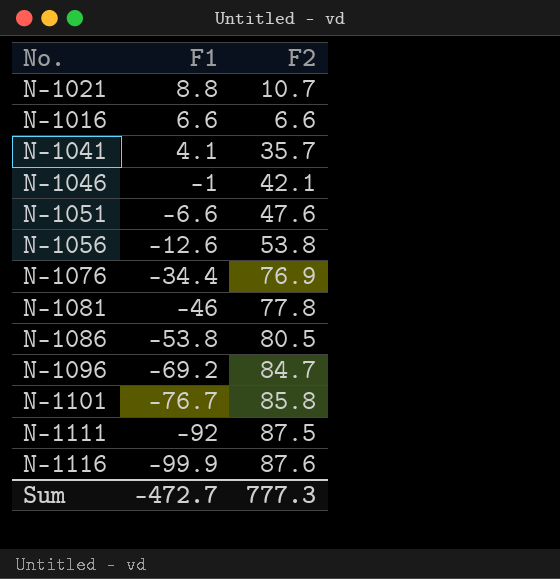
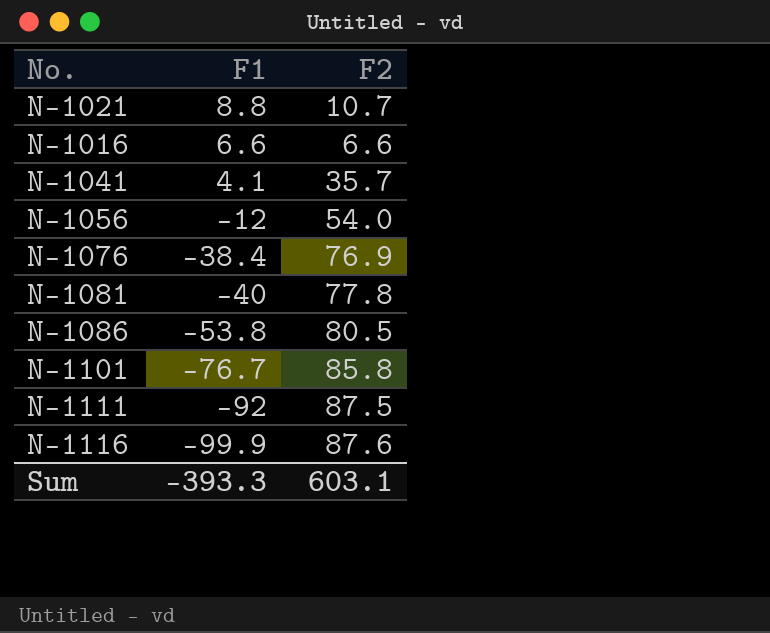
row N-1046: -1 | 42.1 -> none
row N-1051: -6.6 | 47.6 -> none
row N-1096: -69.2 | 84.7 -> none
N-1056 | F1: -12.6 -> -12
N-1056 | F2: 53.8 -> 54.0
N-1076 | F1: -34.4 -> -38.4
N-1081 | F1: -46 -> -40
Sum | F1: -472.7 -> -393.3
Sum | F2: 777.3 -> 603.1

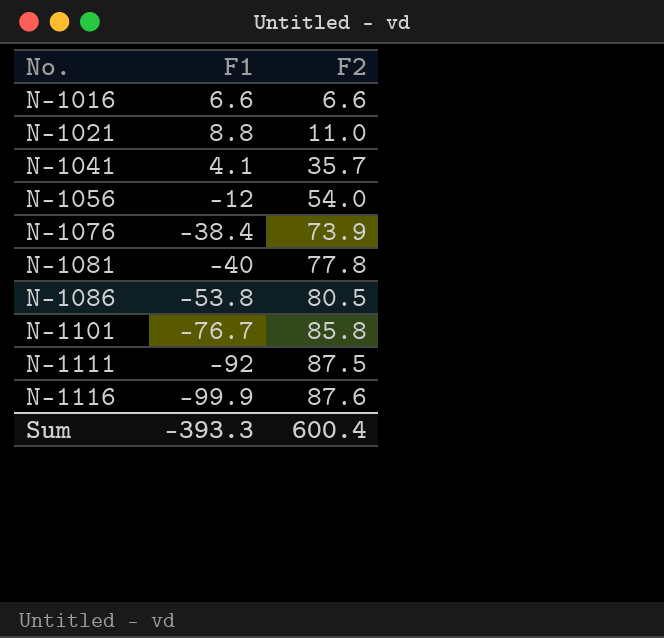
row order: F1 descending -> No. ascending
N-1021 | F2: 10.7 -> 11.0
N-1076 | F2: 76.9 -> 73.9
Sum | F2: 603.1 -> 600.4

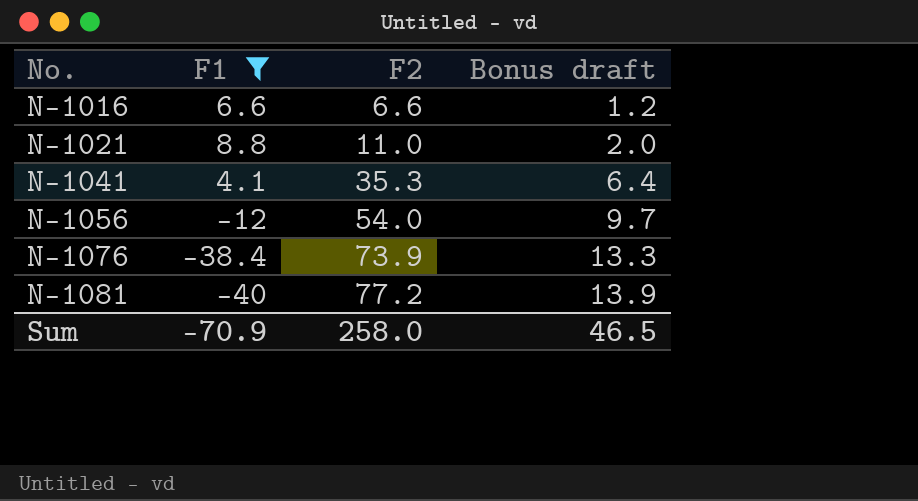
filter: none -> F1 >= -40
column Bonus draft | formula: none -> [F2] * 0.18
N-1041 | F2: 35.7 -> 35.3
N-1081 | F2: 77.8 -> 77.2
Sum | F1: -393.3 -> -70.9
Sum | F2: 600.4 -> 258.0

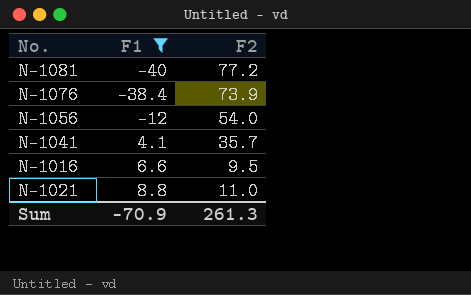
row order: No. ascending -> F1 ascending
column Bonus draft | formula: [F2] * 0.18 -> none
N-1041 | F2: 35.3 -> 35.7
N-1016 | F2: 6.6 -> 9.5
Sum | F2: 258.0 -> 261.3

